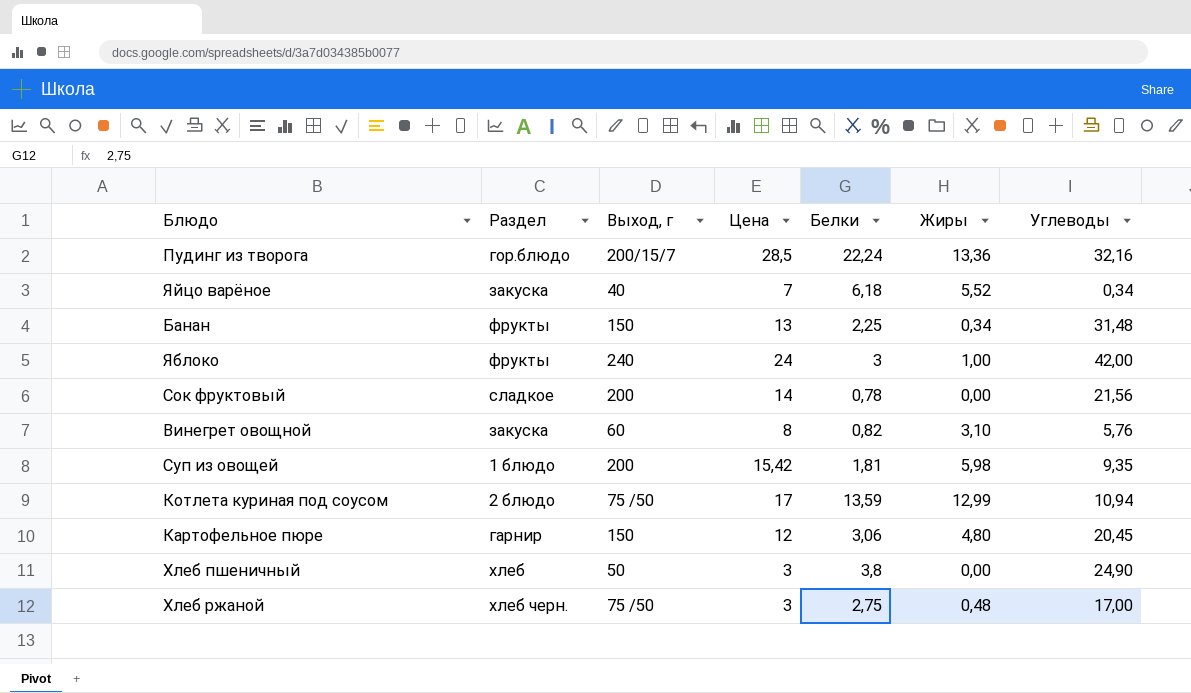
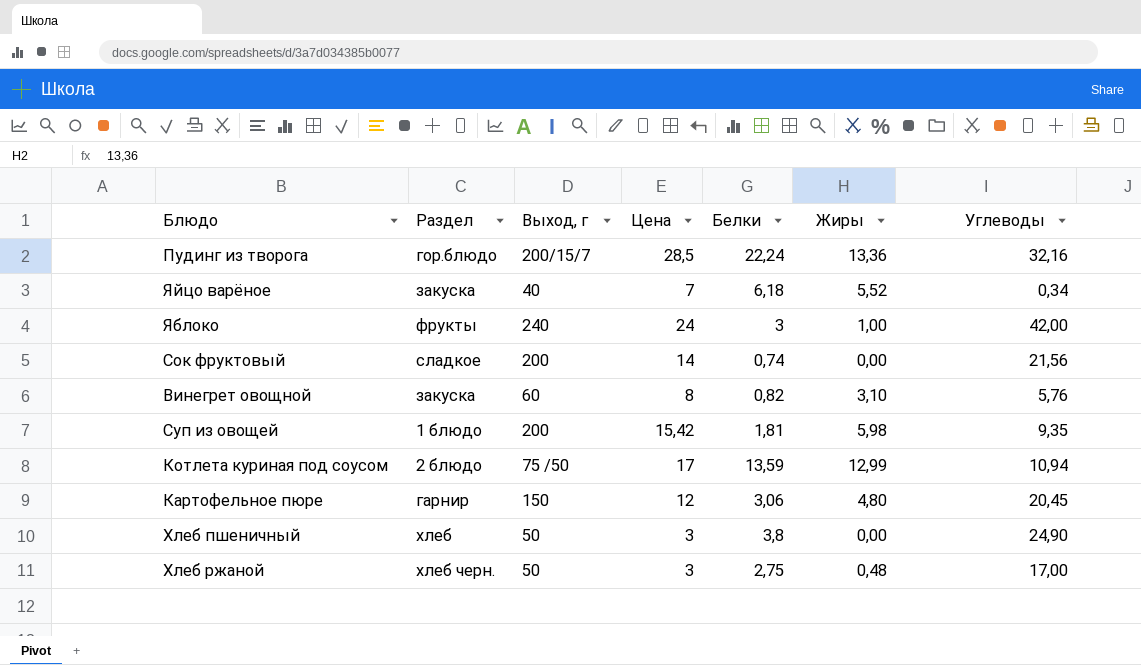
row Банан: фрукты | 150 | 13 | 2,25 | 0,34 | 31,48 -> none
Сок фруктовый | Белки: 0,78 -> 0,74
Хлеб ржаной | Выход, г: 75 /50 -> 50

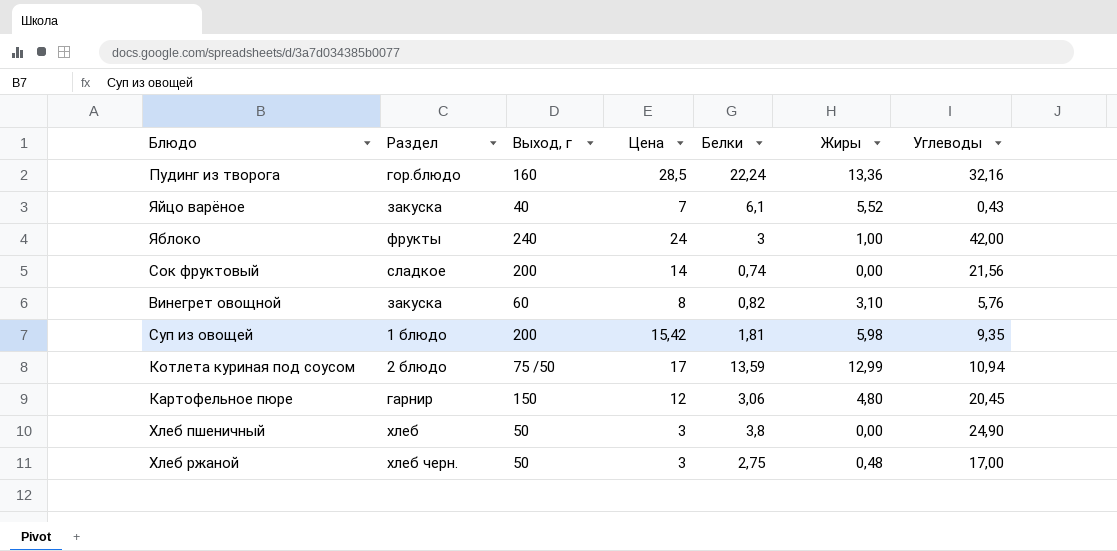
Пудинг из творога | Выход, г: 200/15/7 -> 160
Яйцо варёное | Белки: 6,18 -> 6,1
Яйцо варёное | Углеводы: 0,34 -> 0,43

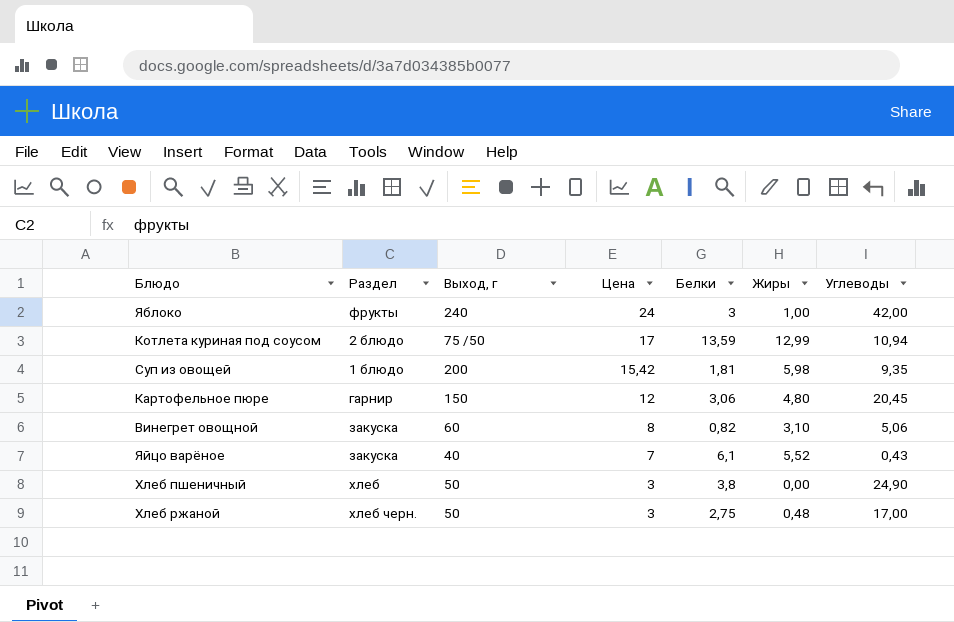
row order: none -> Цена descending
row Пудинг из творога: гор.блюдо | 160 | 28,5 | 22,24 | 13,36 | 32,16 -> none
row Сок фруктовый: сладкое | 200 | 14 | 0,74 | 0,00 | 21,56 -> none
Винегрет овощной | Углеводы: 5,76 -> 5,06

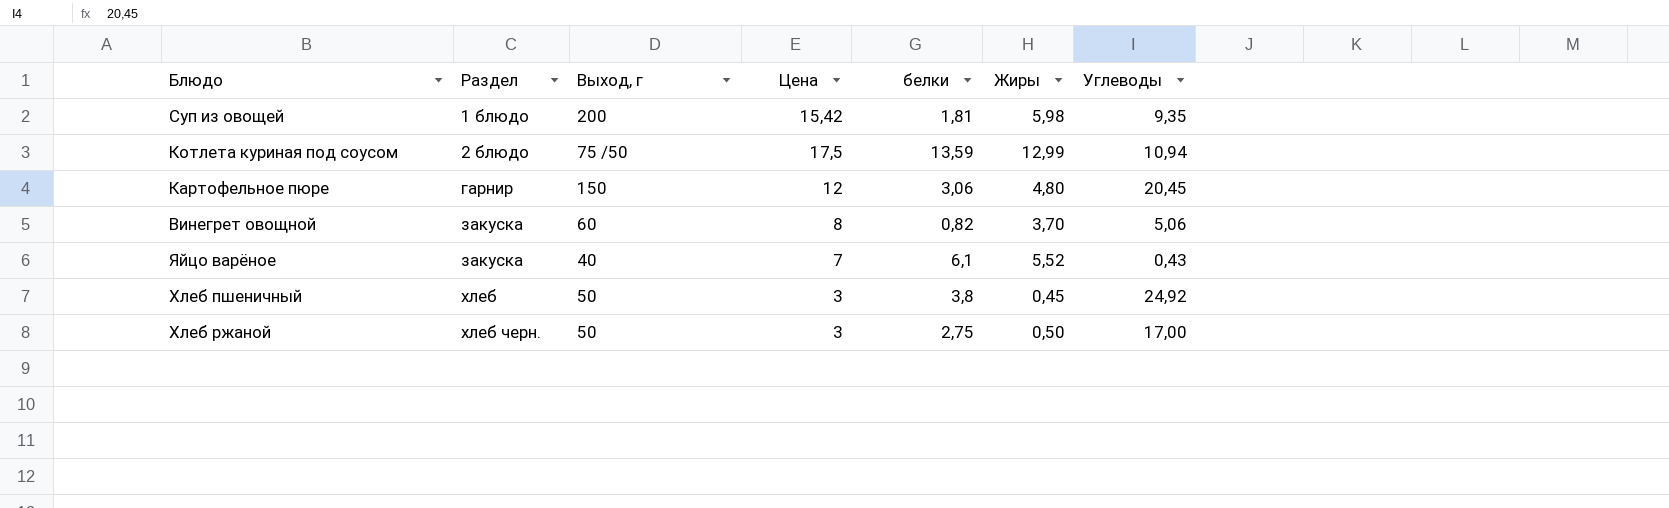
row order: Цена descending -> Раздел ascending
column name: Белки -> белки
row Яблоко: фрукты | 240 | 24 | 3 | 1,00 | 42,00 -> none
Котлета куриная под соусом | Цена: 17 -> 17,5
Винегрет овощной | Жиры: 3,10 -> 3,70
Хлеб пшеничный | Жиры: 0,00 -> 0,45
Хлеб пшеничный | Углеводы: 24,90 -> 24,92
Хлеб ржаной | Жиры: 0,48 -> 0,50

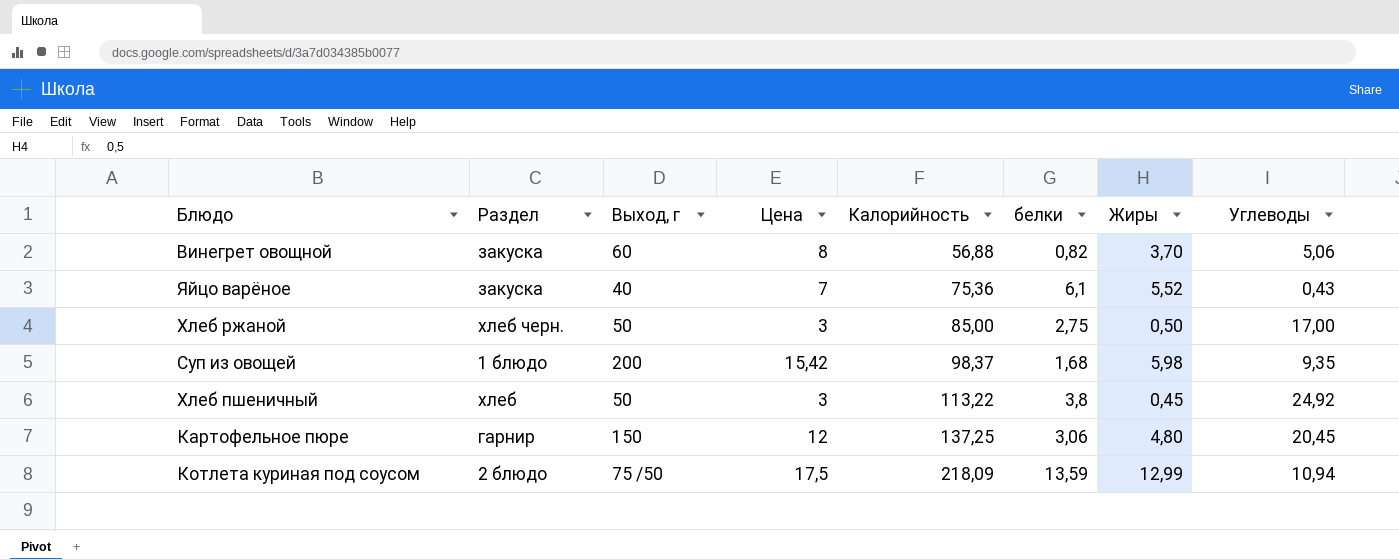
row order: Раздел ascending -> Калорийность ascending
column Калорийность | position: none -> 5
Суп из овощей | белки: 1,81 -> 1,68

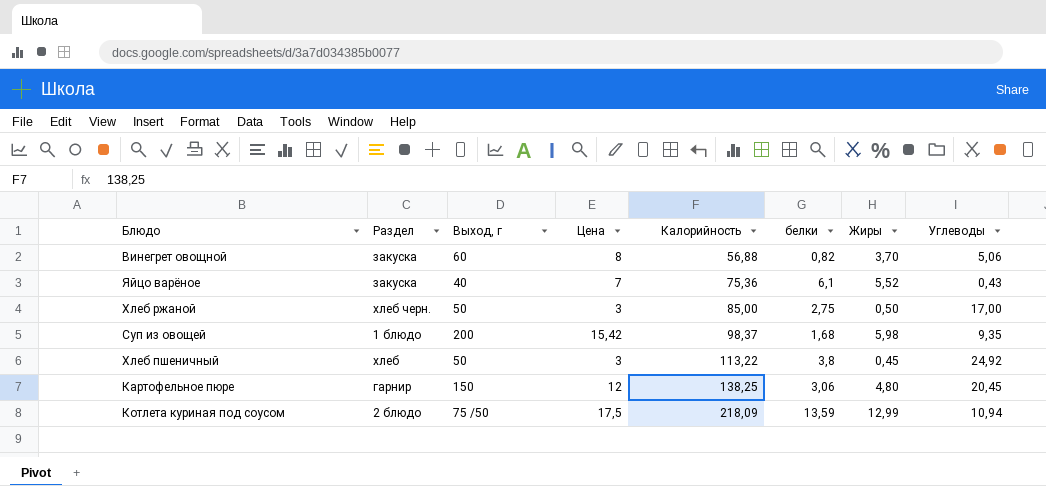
Картофельное пюре | Калорийность: 137,25 -> 138,25

